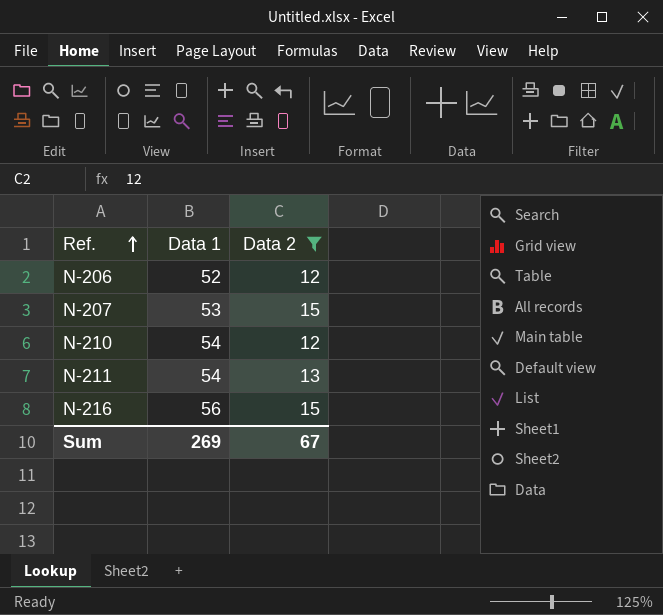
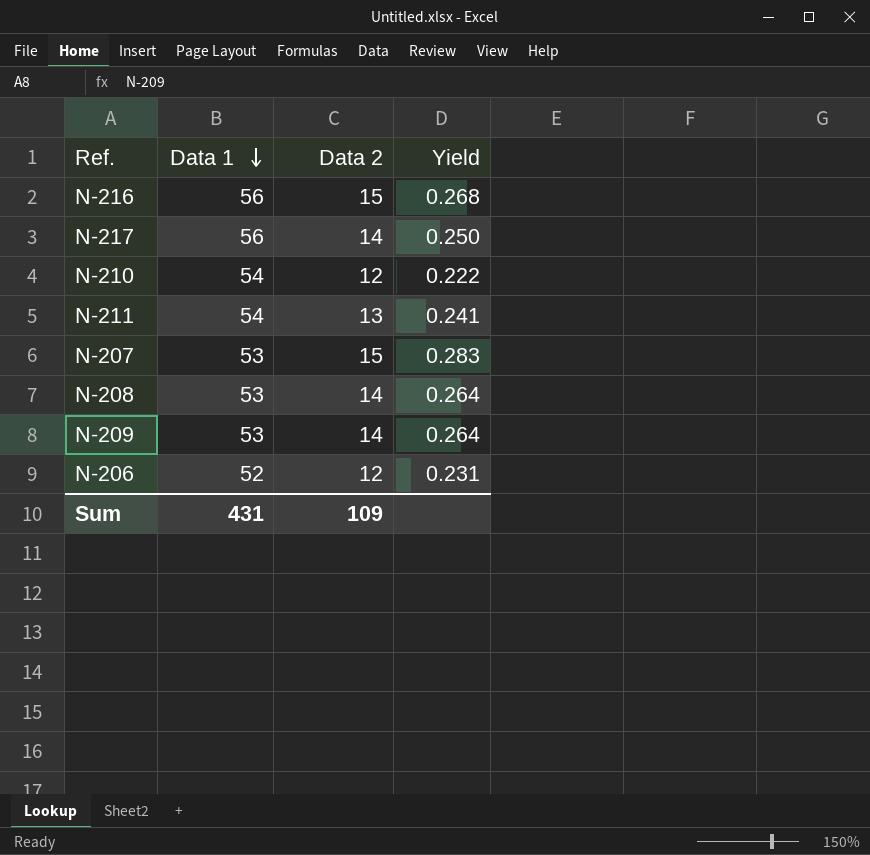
filter: Data 2 != 14 -> none
row order: Ref. ascending -> Data 1 descending
column Yield | formula: none -> [Data 2] / [Data 1]
Sum | Data 1: 269 -> 431
Sum | Data 2: 67 -> 109

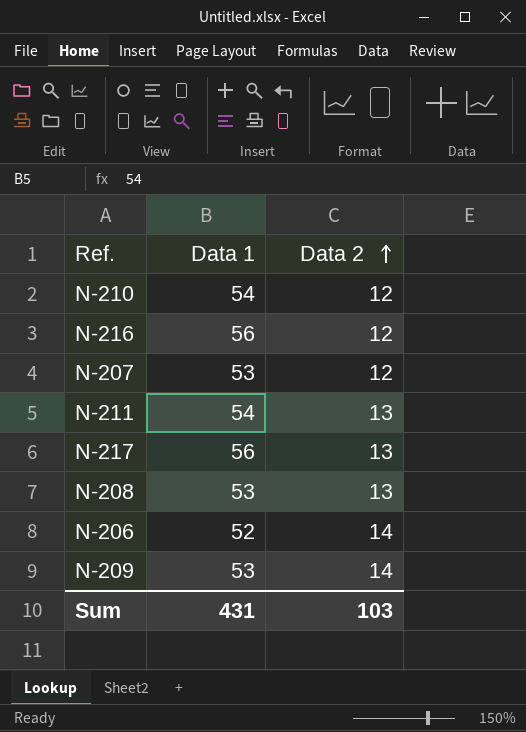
row order: Data 1 descending -> Data 2 ascending
column Yield | formula: [Data 2] / [Data 1] -> none
N-216 | Data 2: 15 -> 12
N-207 | Data 2: 15 -> 12
N-217 | Data 2: 14 -> 13
N-208 | Data 2: 14 -> 13
N-206 | Data 2: 12 -> 14
Sum | Data 2: 109 -> 103

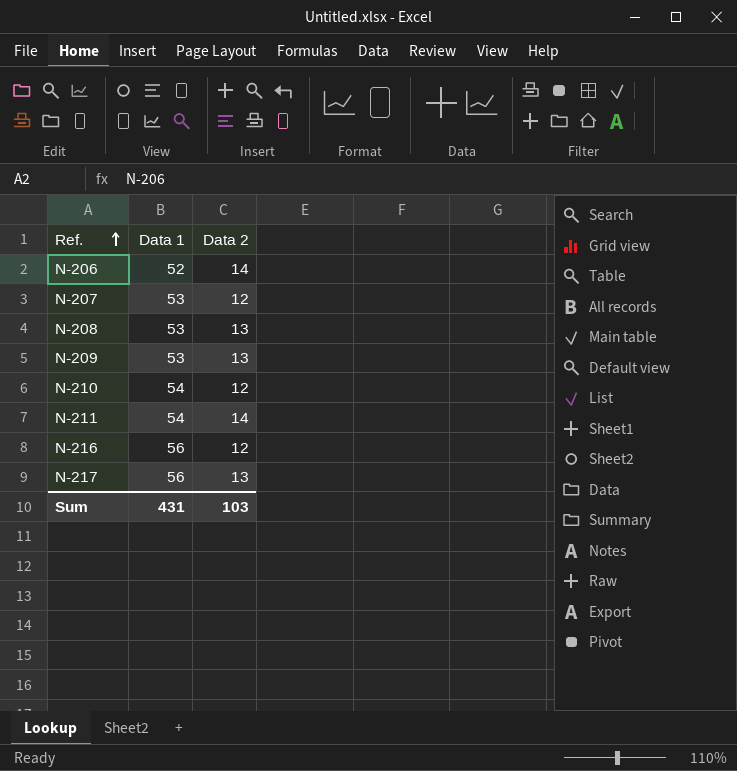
row order: Data 2 ascending -> Ref. ascending
N-209 | Data 2: 14 -> 13
N-211 | Data 2: 13 -> 14

